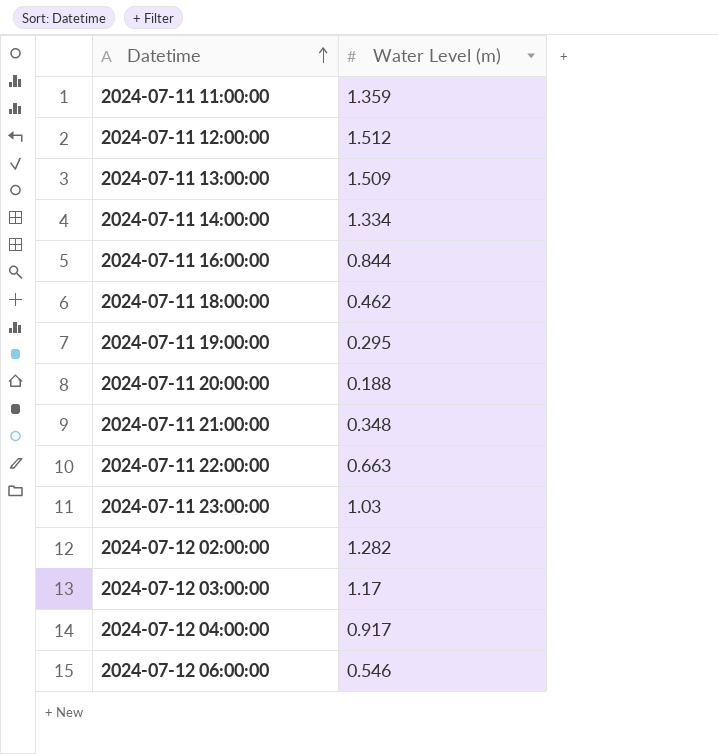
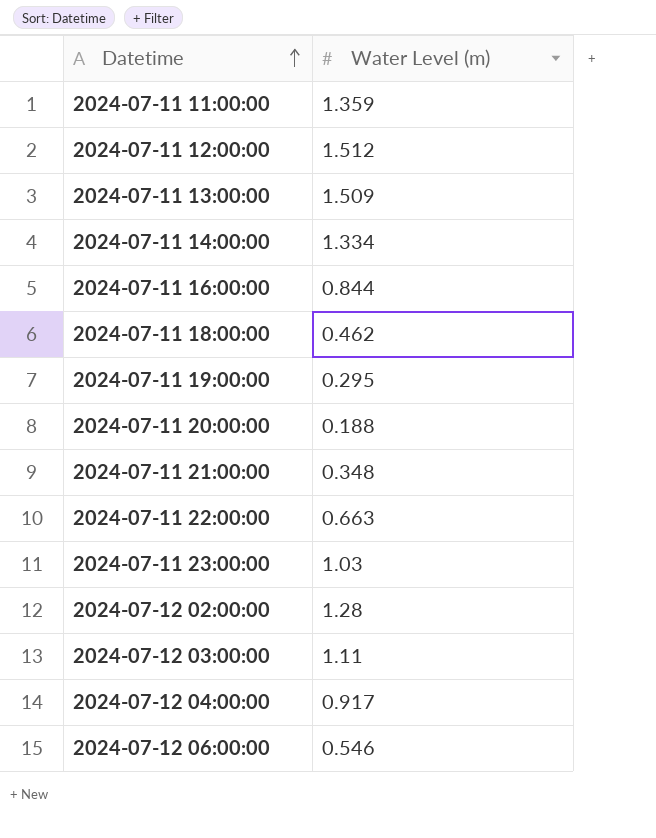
2024-07-12 02:00:00 | Water Level (m): 1.282 -> 1.28
2024-07-12 03:00:00 | Water Level (m): 1.17 -> 1.11

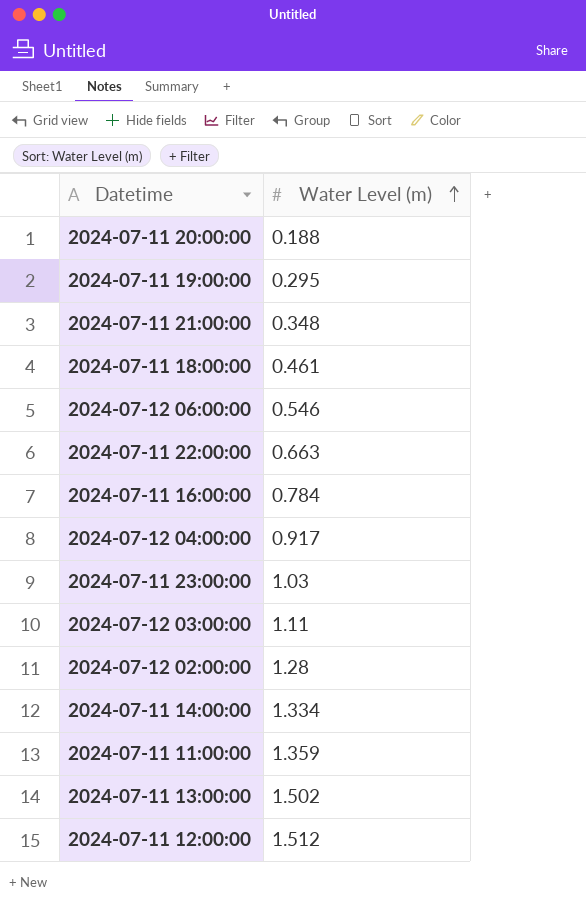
row order: Datetime ascending -> Water Level (m) ascending
2024-07-11 18:00:00 | Water Level (m): 0.462 -> 0.461
2024-07-11 16:00:00 | Water Level (m): 0.844 -> 0.784
2024-07-11 13:00:00 | Water Level (m): 1.509 -> 1.502

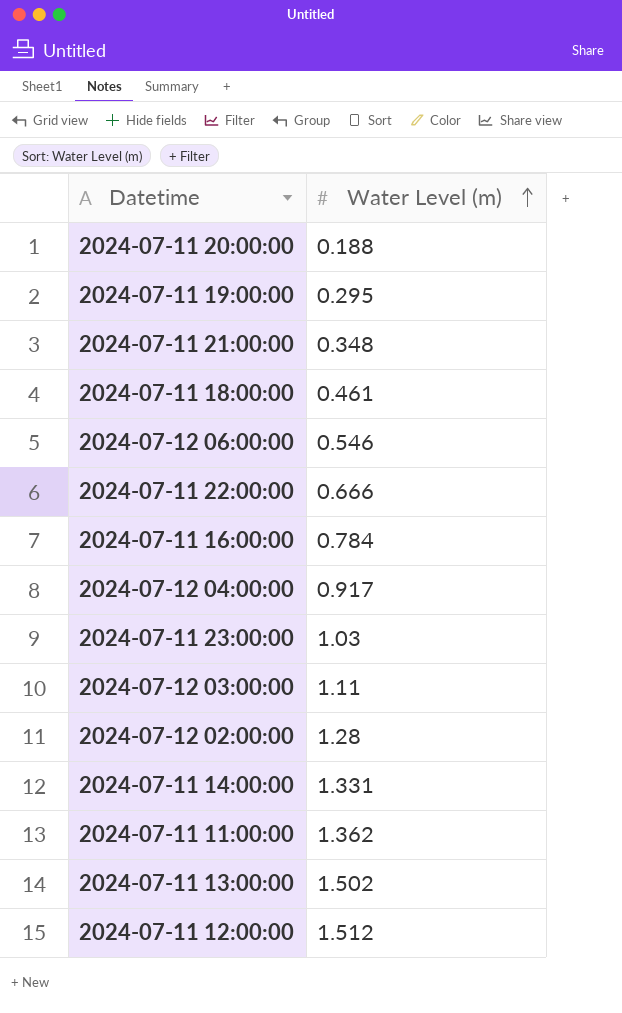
2024-07-11 22:00:00 | Water Level (m): 0.663 -> 0.666
2024-07-11 14:00:00 | Water Level (m): 1.334 -> 1.331
2024-07-11 11:00:00 | Water Level (m): 1.359 -> 1.362

